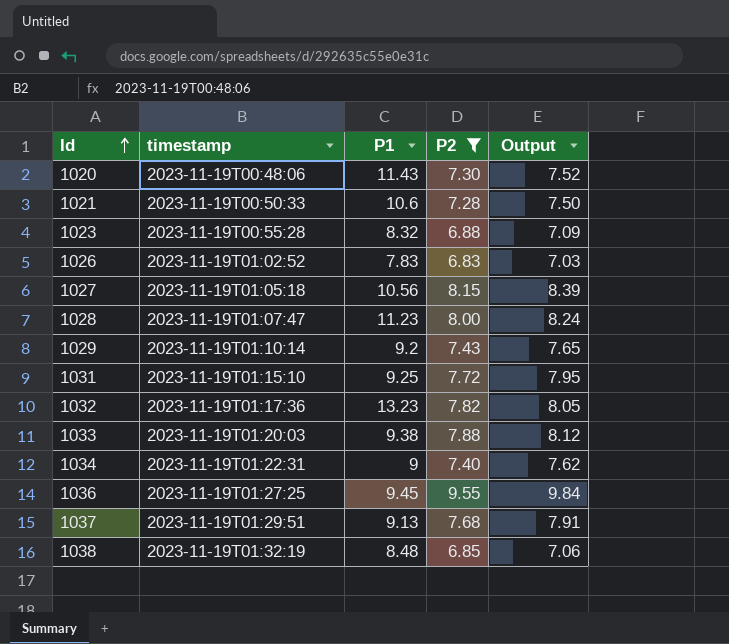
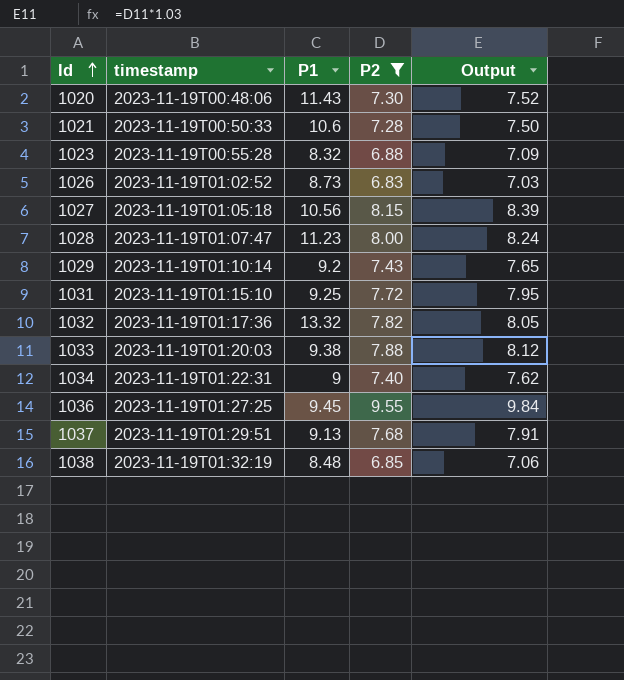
1026 | P1: 7.83 -> 8.73
1032 | P1: 13.23 -> 13.32

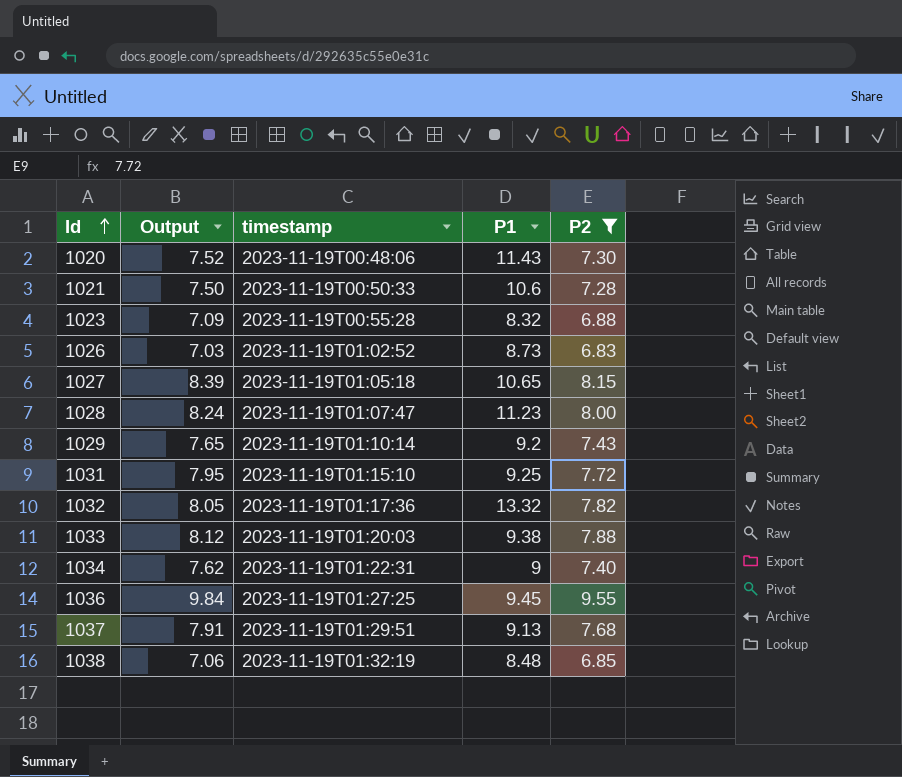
column Output | position: 5 -> 2
1027 | P1: 10.56 -> 10.65

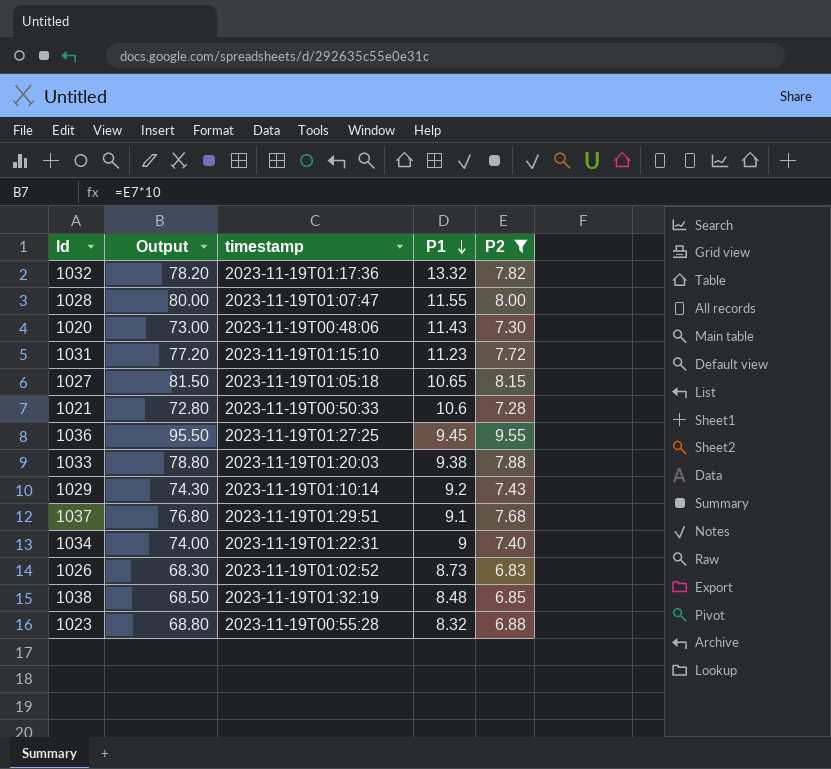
row order: Id ascending -> P1 descending
column Output | formula: [P2] * 1.03 -> [P2] * 10
1028 | P1: 11.23 -> 11.55
1031 | P1: 9.25 -> 11.23
1037 | P1: 9.13 -> 9.1

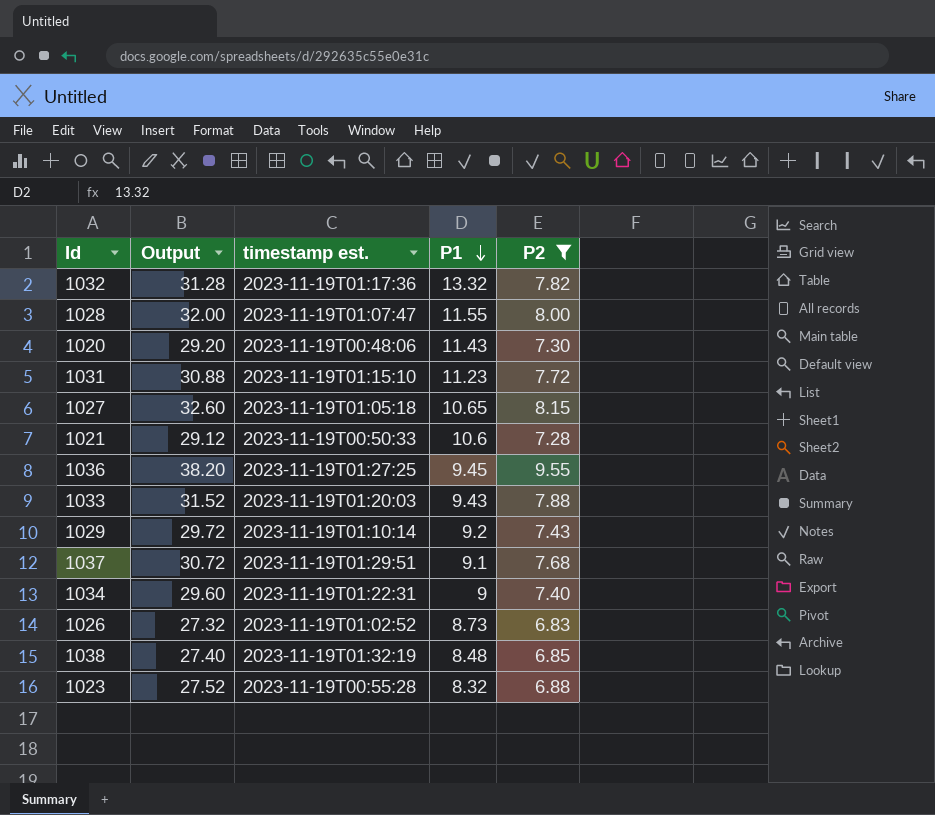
column Output | formula: [P2] * 10 -> [P2] * 4
column name: timestamp -> timestamp est.
1033 | P1: 9.38 -> 9.43

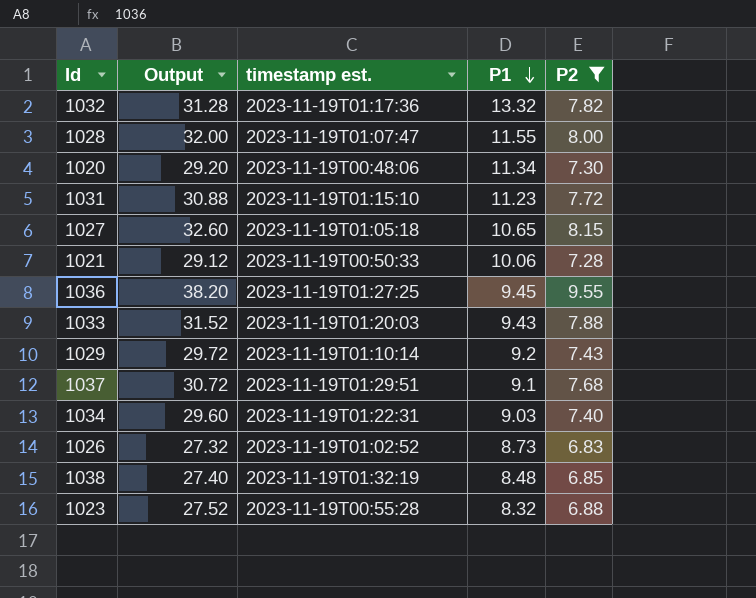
1020 | P1: 11.43 -> 11.34
1021 | P1: 10.6 -> 10.06
1034 | P1: 9 -> 9.03

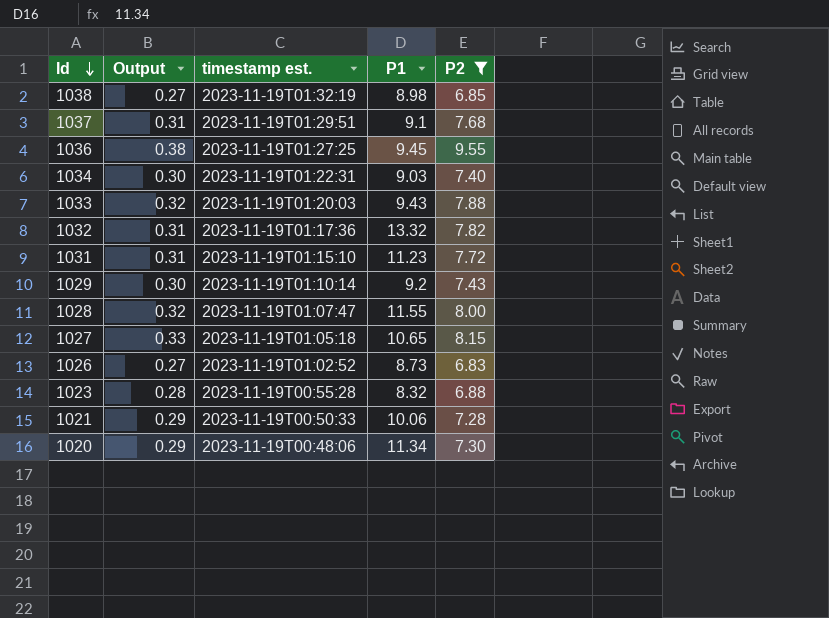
row order: P1 descending -> Id descending
column Output | formula: [P2] * 4 -> [P2] * 0.04
1038 | P1: 8.48 -> 8.98

